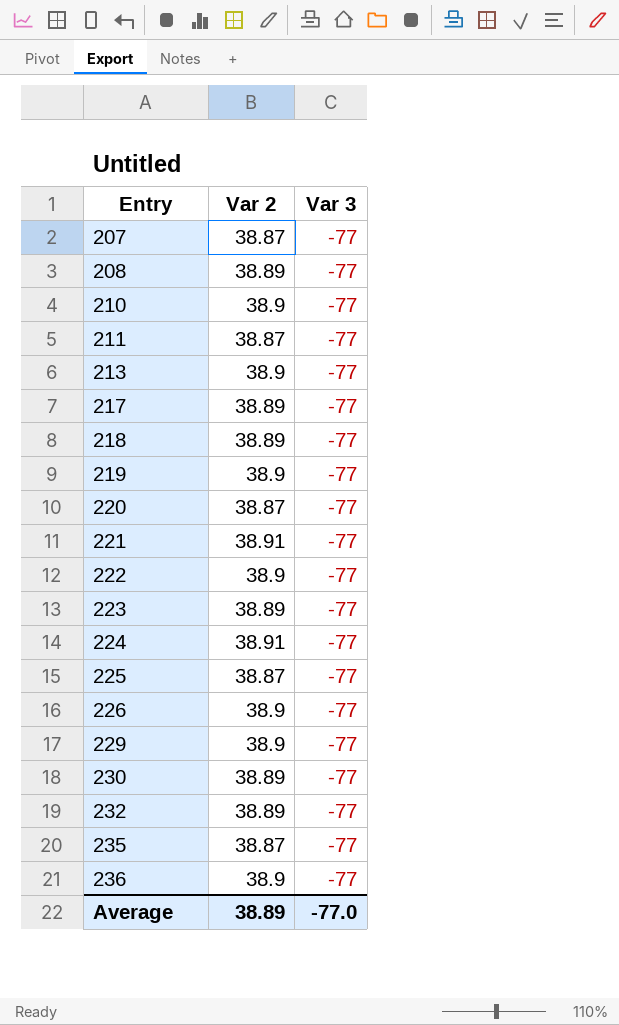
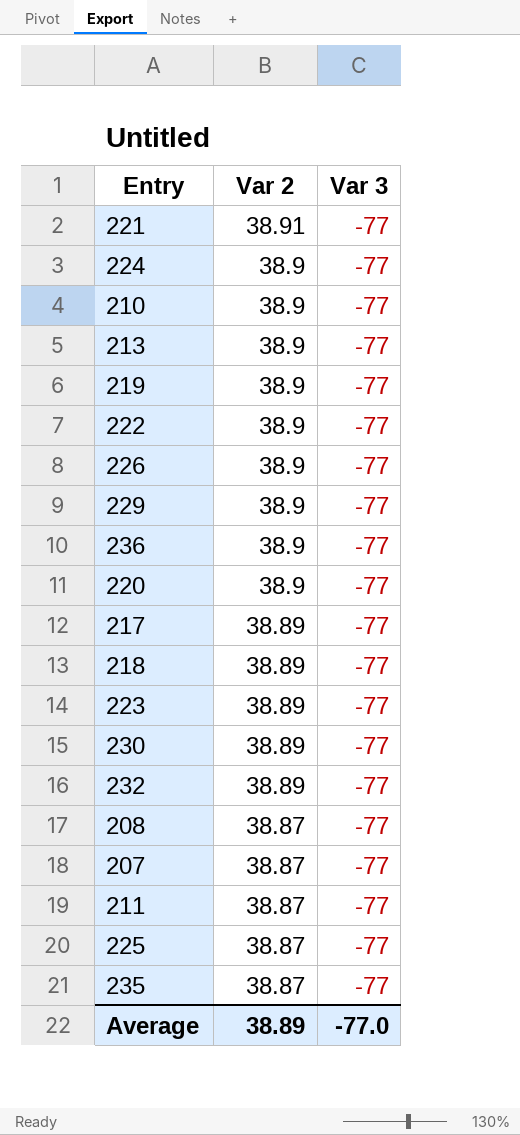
row order: Entry ascending -> Var 2 descending
224 | Var 2: 38.91 -> 38.9
220 | Var 2: 38.87 -> 38.9
208 | Var 2: 38.89 -> 38.87

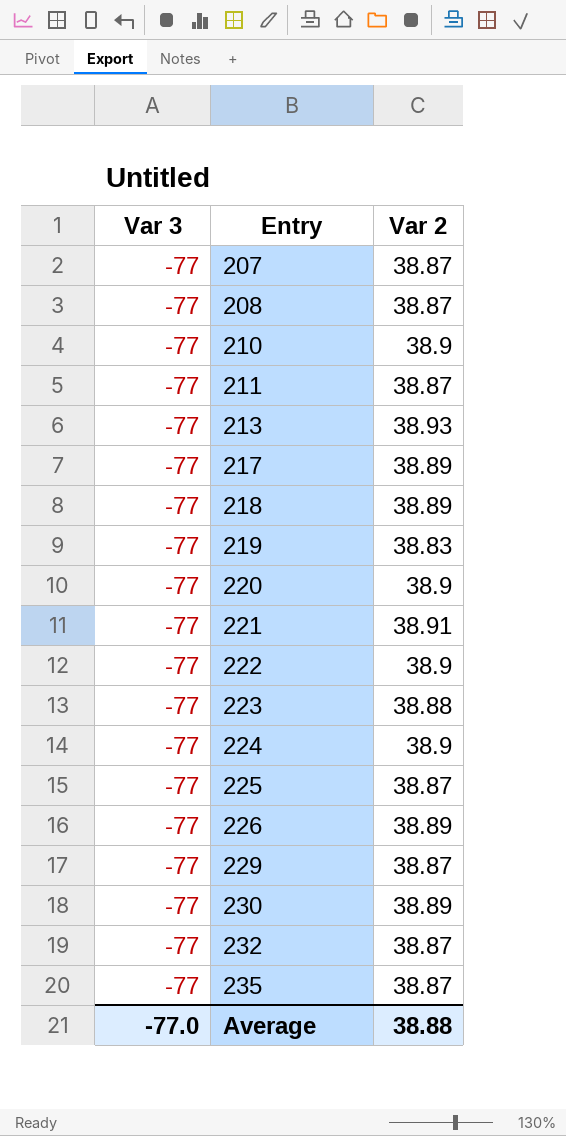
row order: Var 2 descending -> Entry ascending
column Var 3 | position: 3 -> 1
row 236: 38.9 | -77 -> none
213 | Var 2: 38.9 -> 38.93
219 | Var 2: 38.9 -> 38.83
223 | Var 2: 38.89 -> 38.88
226 | Var 2: 38.9 -> 38.89
229 | Var 2: 38.9 -> 38.87
232 | Var 2: 38.89 -> 38.87
Average | Var 2: 38.89 -> 38.88

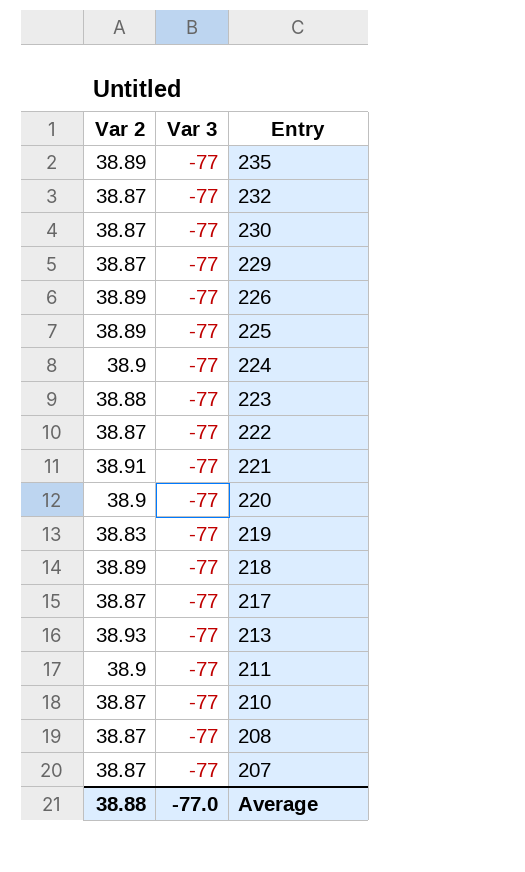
row order: Entry ascending -> Entry descending
column Var 2 | position: 3 -> 1
235 | Var 2: 38.87 -> 38.89
230 | Var 2: 38.89 -> 38.87
225 | Var 2: 38.87 -> 38.89
222 | Var 2: 38.9 -> 38.87
217 | Var 2: 38.89 -> 38.87
211 | Var 2: 38.87 -> 38.9
210 | Var 2: 38.9 -> 38.87

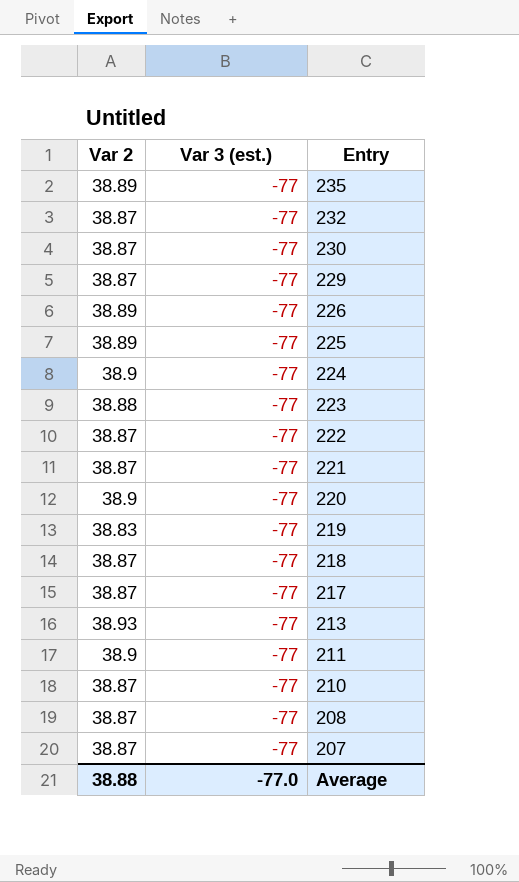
column name: Var 3 -> Var 3 (est.)
221 | Var 2: 38.91 -> 38.87
218 | Var 2: 38.89 -> 38.87

